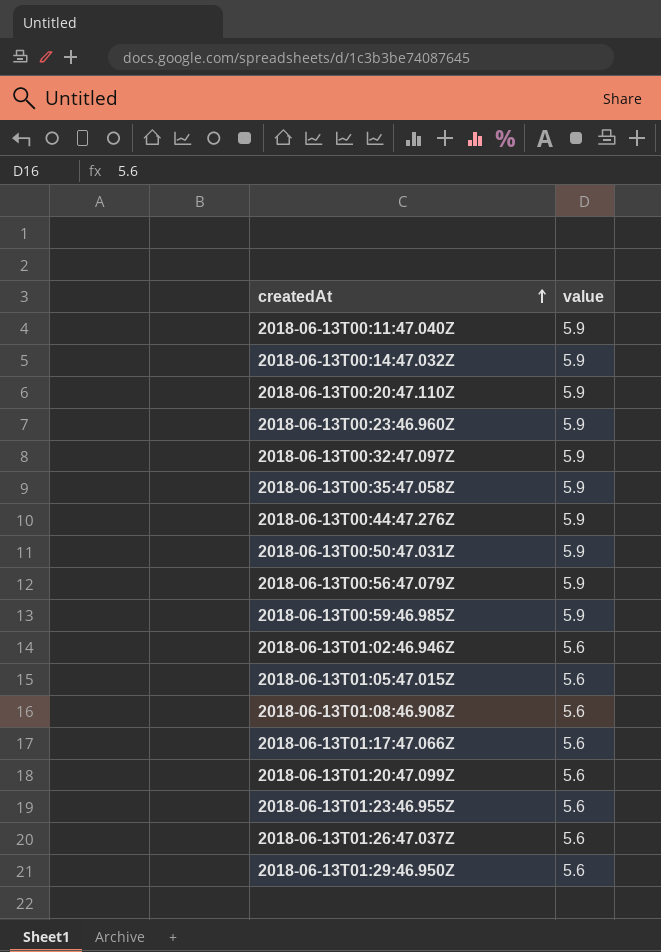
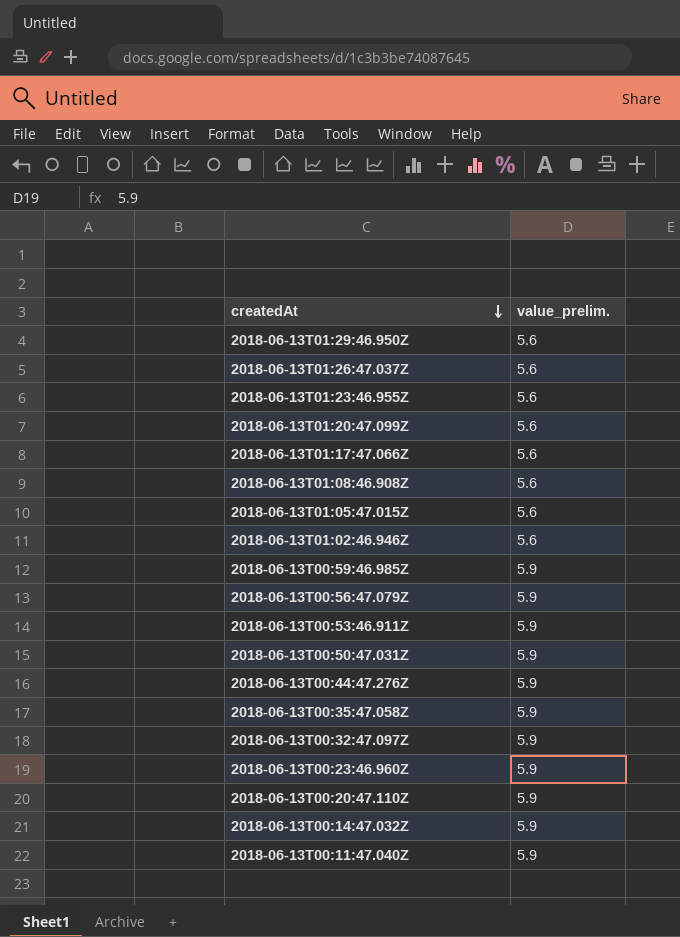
row order: createdAt ascending -> createdAt descending
column name: value -> value_prelim.
row 2018-06-13T00:53:46.911Z: none -> 5.9

